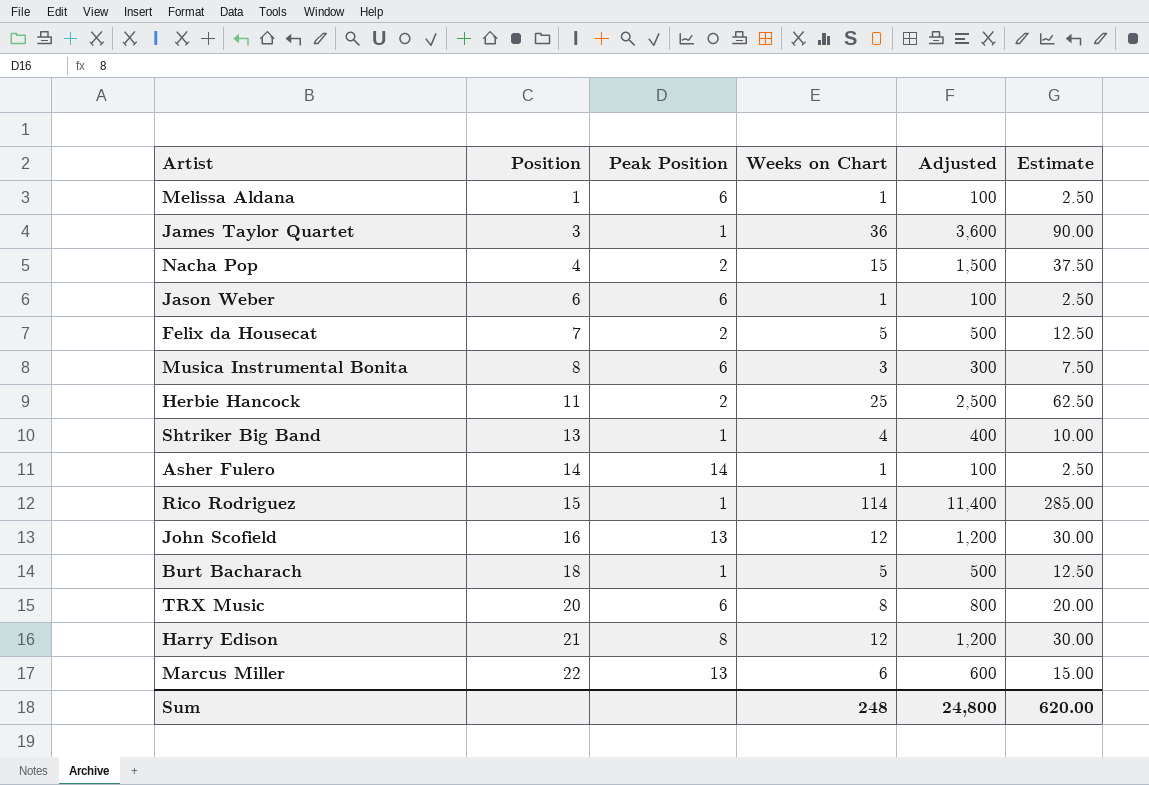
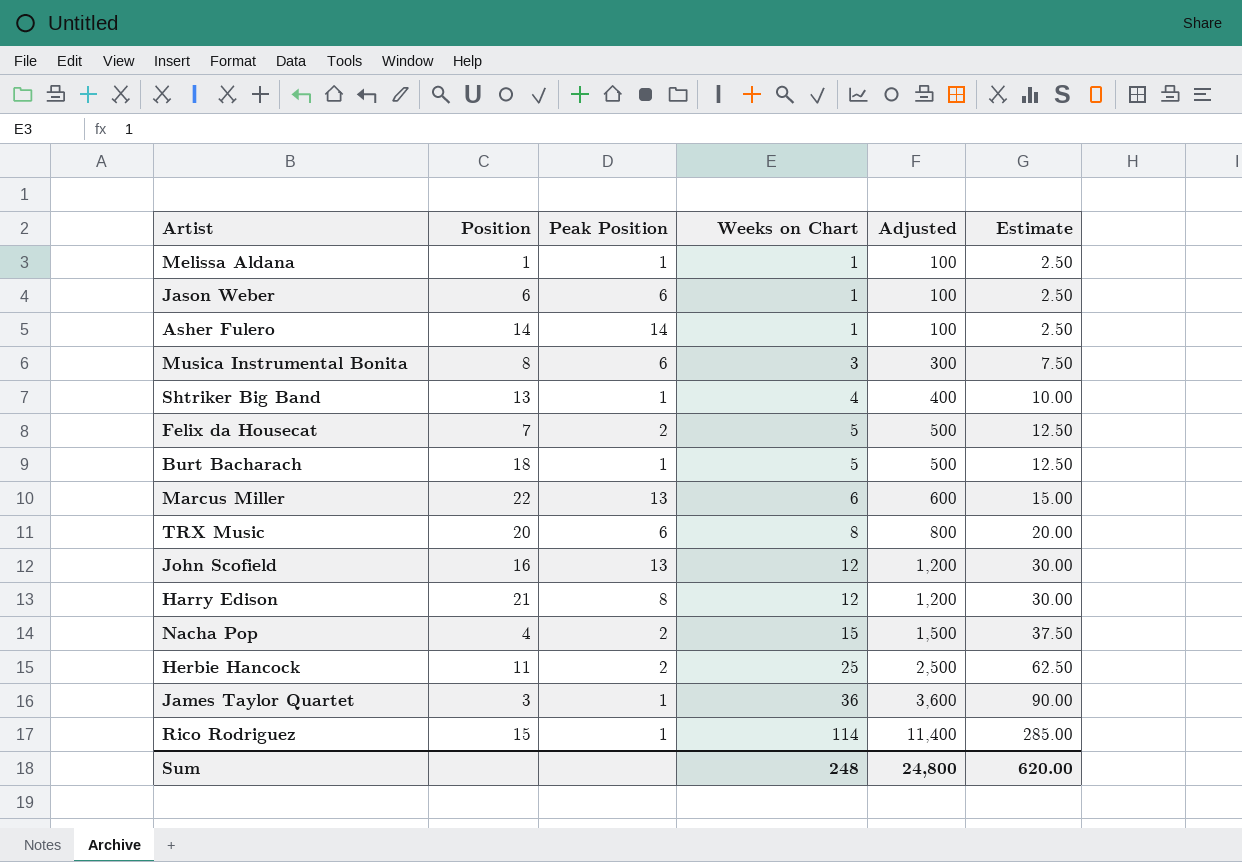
row order: Position ascending -> Weeks on Chart ascending
Melissa Aldana | Peak Position: 6 -> 1

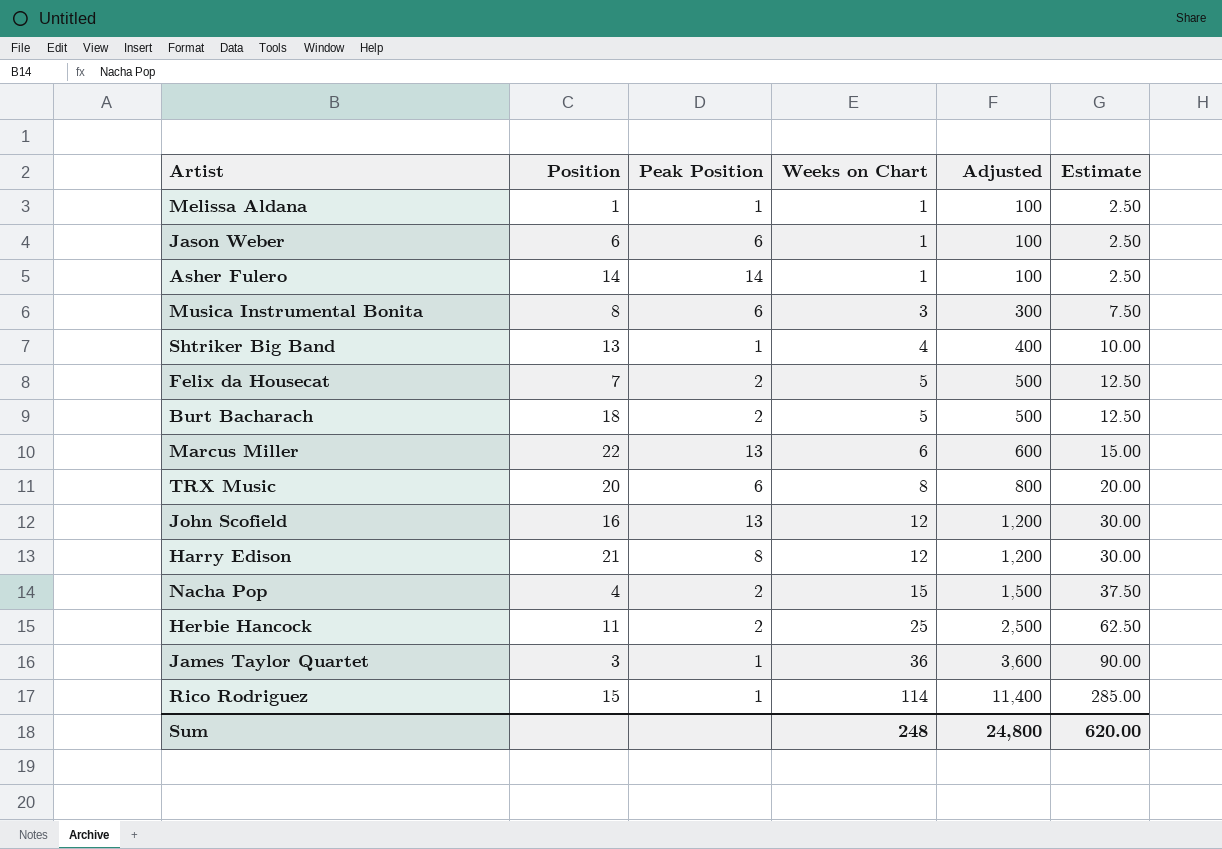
Burt Bacharach | Peak Position: 1 -> 2

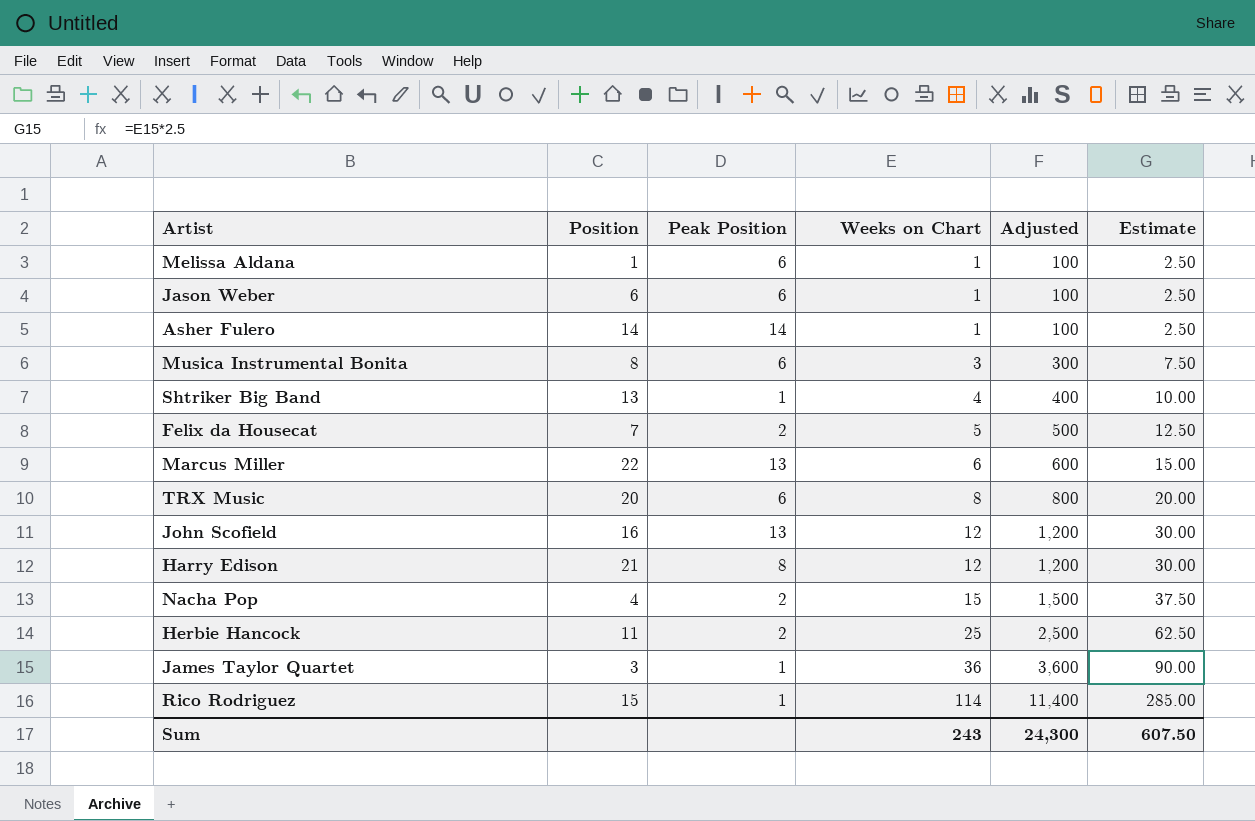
row Burt Bacharach: 18 | 2 | 5 | 500 | 12.50 -> none
Melissa Aldana | Peak Position: 1 -> 6
Sum | Weeks on Chart: 248 -> 243
Sum | Adjusted: 24,800 -> 24,300
Sum | Estimate: 620.00 -> 607.50

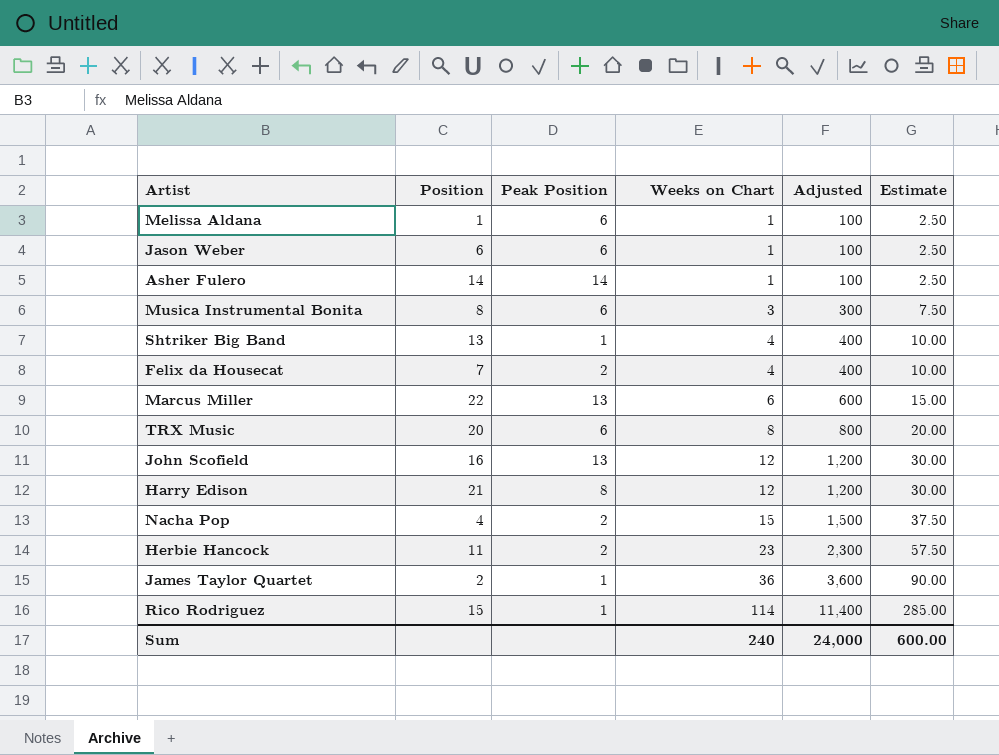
Felix da Housecat | Weeks on Chart: 5 -> 4
Felix da Housecat | Adjusted: 500 -> 400
Felix da Housecat | Estimate: 12.50 -> 10.00
Herbie Hancock | Weeks on Chart: 25 -> 23
Herbie Hancock | Adjusted: 2,500 -> 2,300
Herbie Hancock | Estimate: 62.50 -> 57.50
James Taylor Quartet | Position: 3 -> 2
Sum | Weeks on Chart: 243 -> 240
Sum | Adjusted: 24,300 -> 24,000
Sum | Estimate: 607.50 -> 600.00

